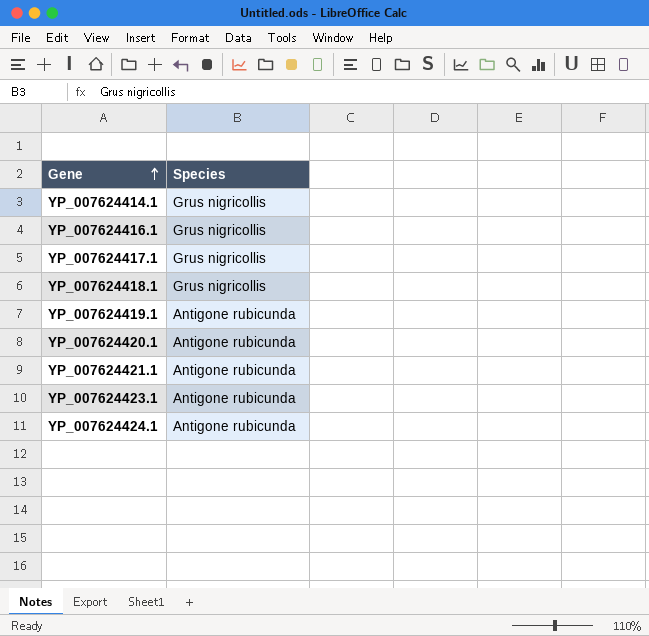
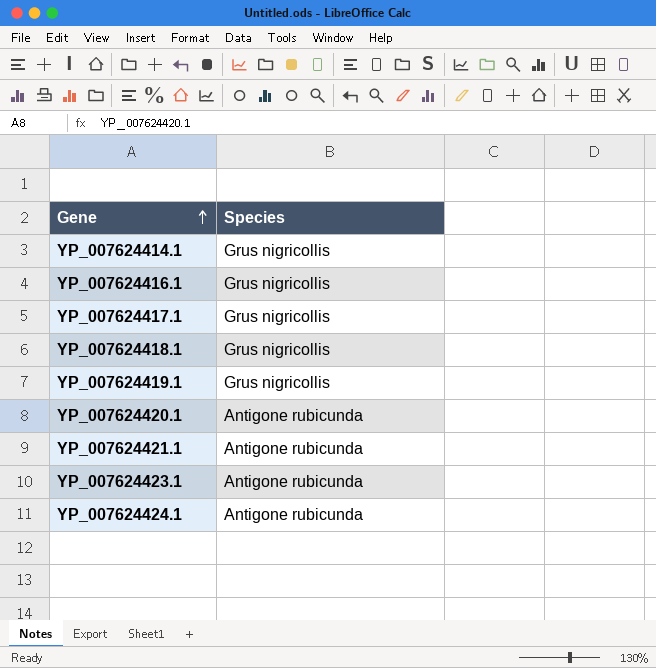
YP_007624419.1 | Species: Antigone rubicunda -> Grus nigricollis

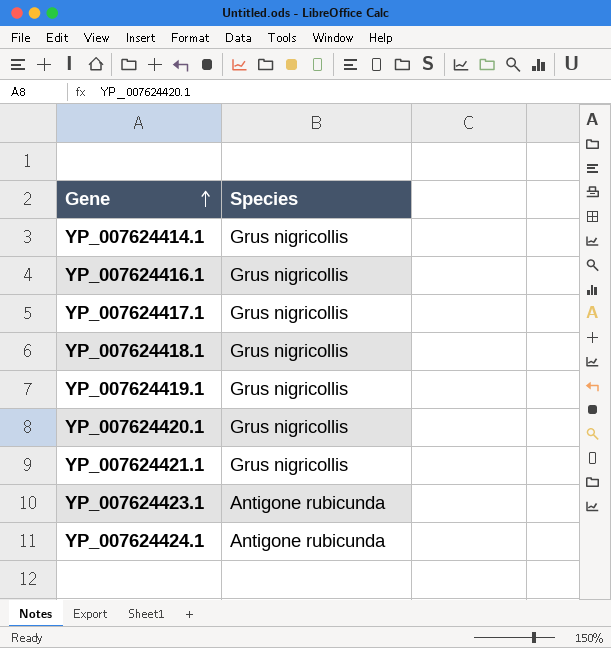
YP_007624420.1 | Species: Antigone rubicunda -> Grus nigricollis
YP_007624421.1 | Species: Antigone rubicunda -> Grus nigricollis

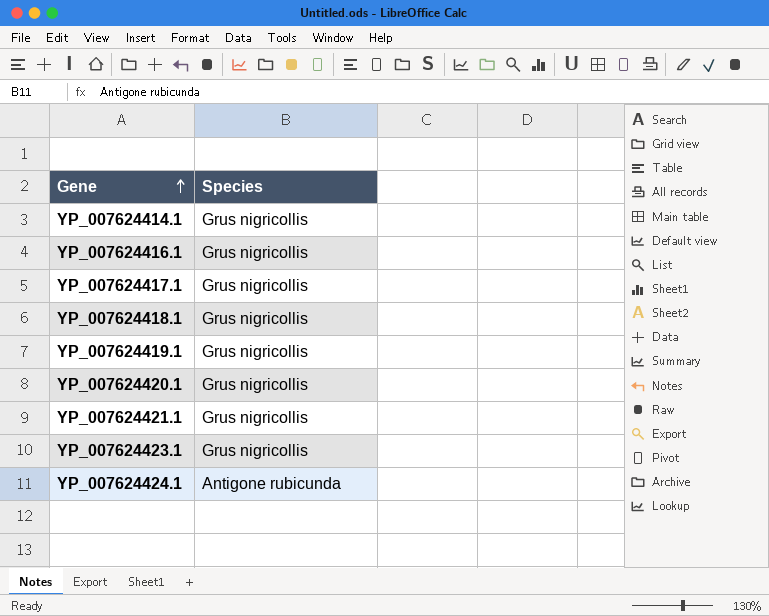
YP_007624423.1 | Species: Antigone rubicunda -> Grus nigricollis

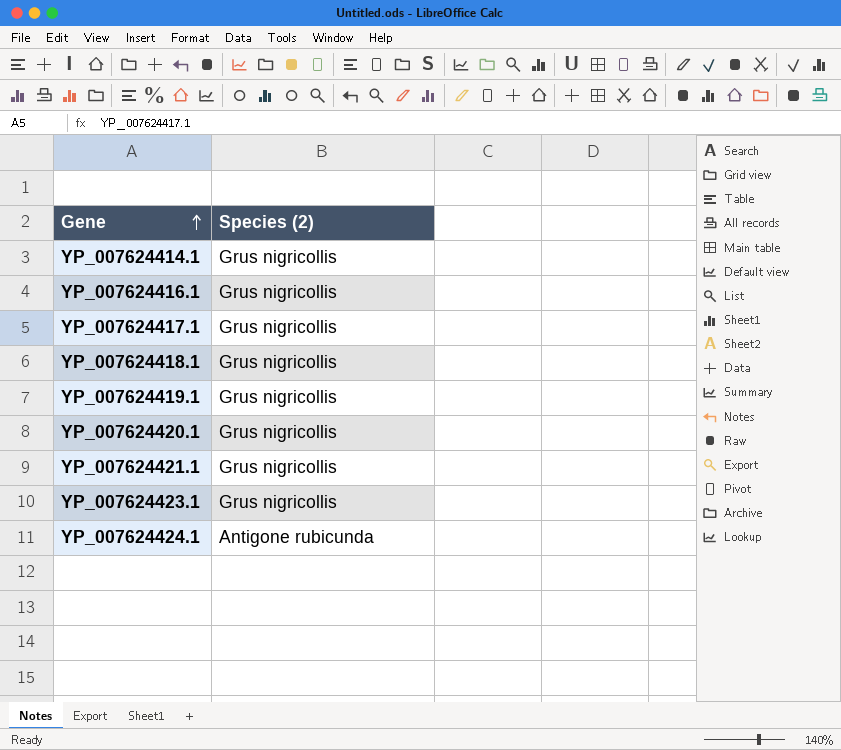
column name: Species -> Species (2)

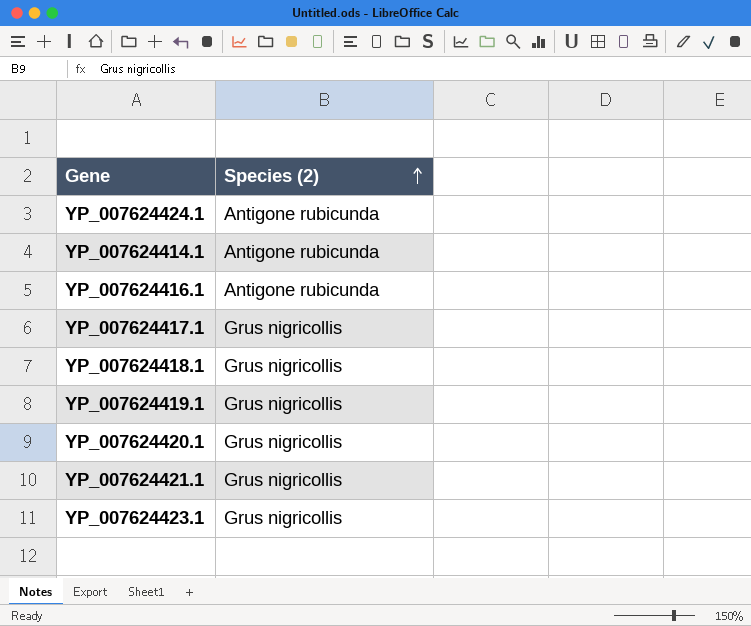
row order: Gene ascending -> Species (2) ascending
YP_007624414.1 | Species (2): Grus nigricollis -> Antigone rubicunda
YP_007624416.1 | Species (2): Grus nigricollis -> Antigone rubicunda

